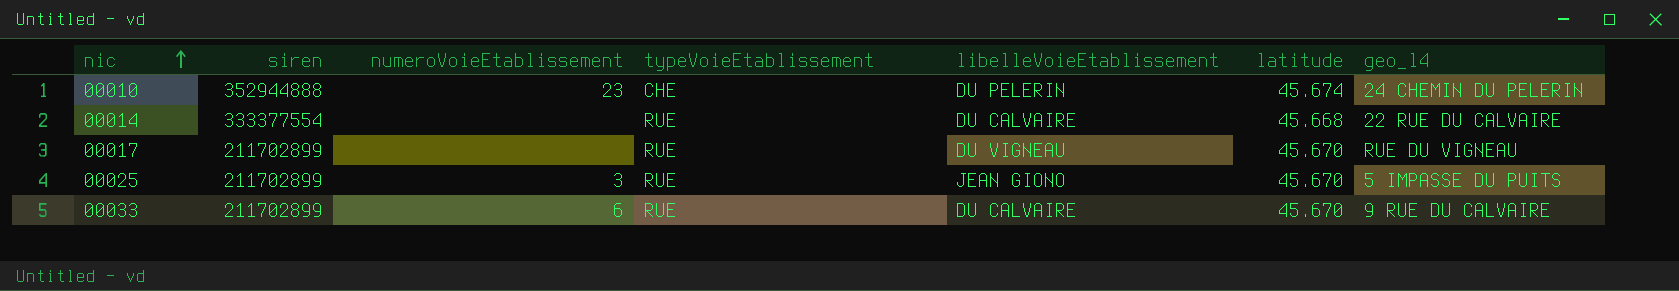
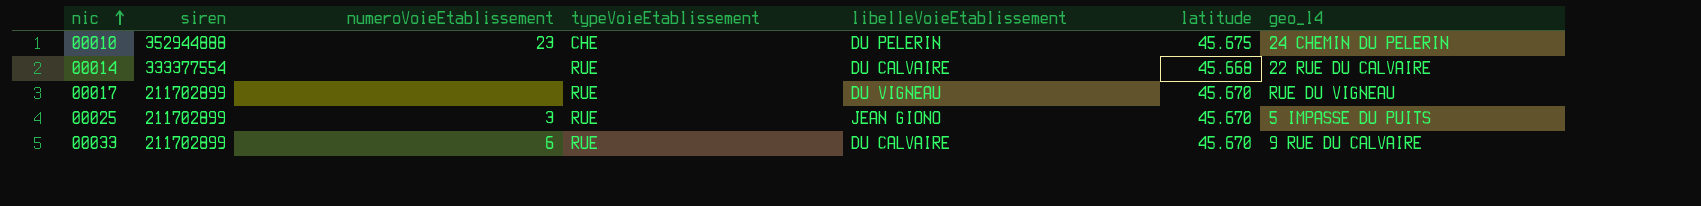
00010 | latitude: 45.674 -> 45.675

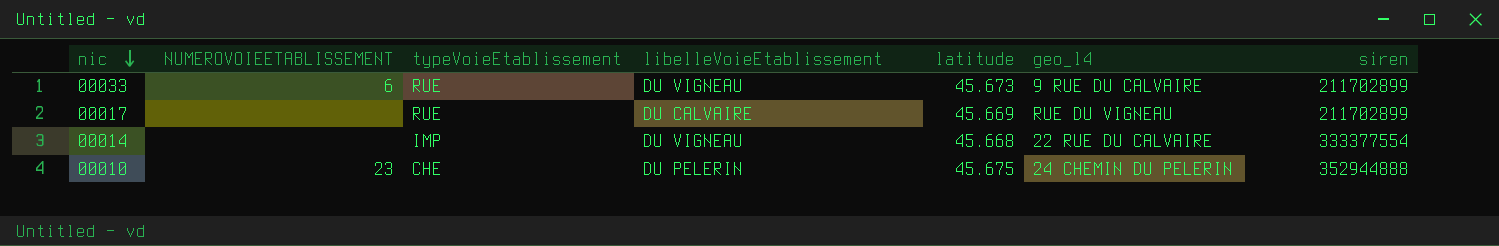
row order: nic ascending -> nic descending
column name: numeroVoieEtablissement -> NUMEROVOIEETABLISSEMENT
column siren | position: 2 -> 7
row 00025: 211702899 | 3 | RUE | JEAN GIONO | 45.670 | 5 IMPASSE DU PUITS -> none
00033 | libelleVoieEtablissement: DU CALVAIRE -> DU VIGNEAU
00033 | latitude: 45.670 -> 45.673
00017 | libelleVoieEtablissement: DU VIGNEAU -> DU CALVAIRE
00017 | latitude: 45.670 -> 45.669
00014 | typeVoieEtablissement: RUE -> IMP
00014 | libelleVoieEtablissement: DU CALVAIRE -> DU VIGNEAU

